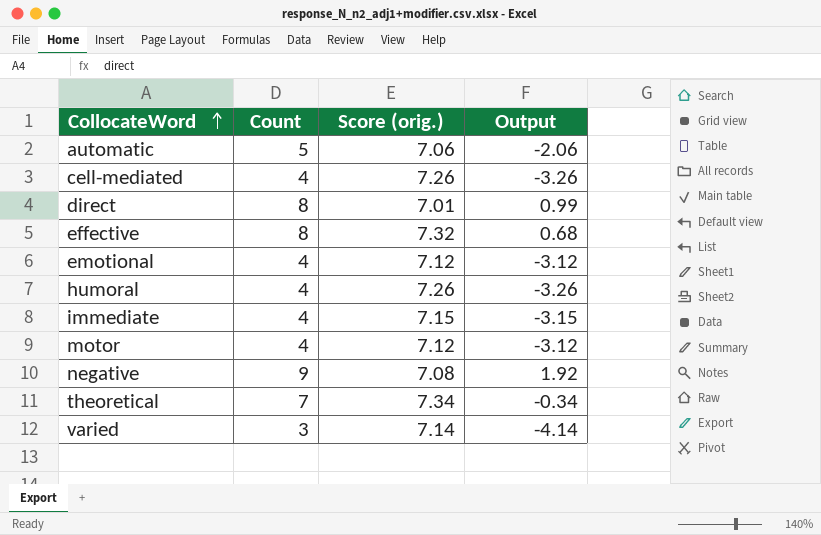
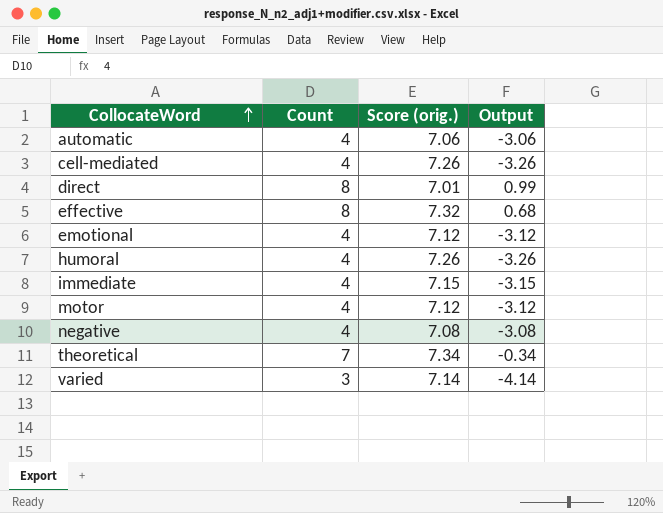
automatic | Count: 5 -> 4
automatic | Output: -2.06 -> -3.06
negative | Count: 9 -> 4
negative | Output: 1.92 -> -3.08

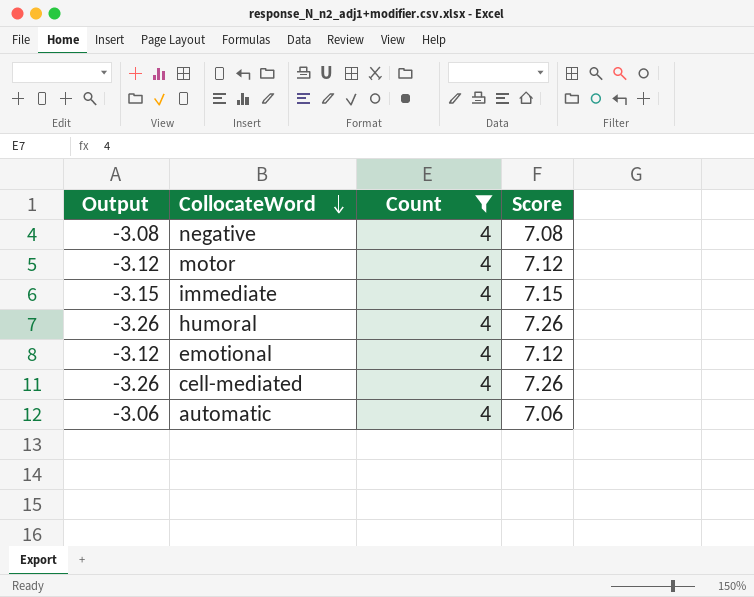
filter: none -> Count = 4
row order: CollocateWord ascending -> CollocateWord descending
column Output | position: 4 -> 1
column name: Score (orig.) -> Score

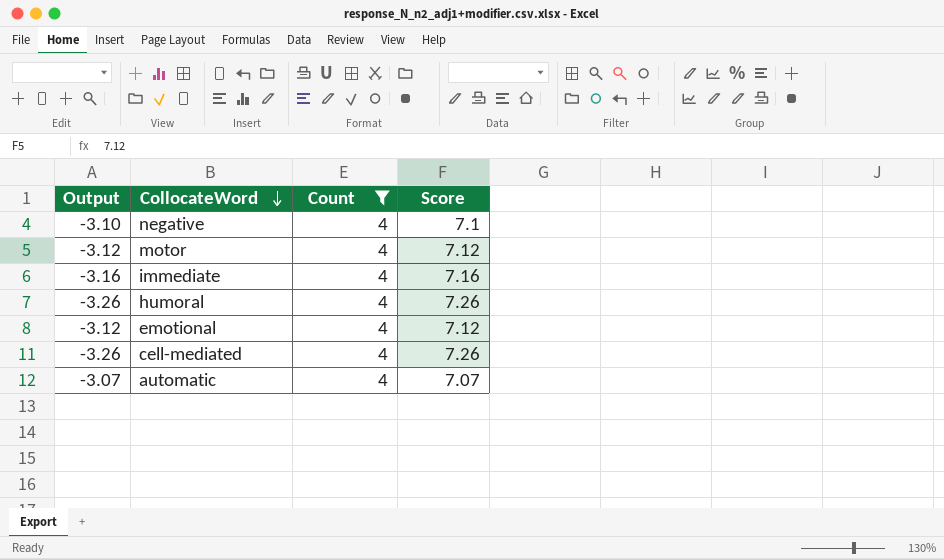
negative | Output: -3.08 -> -3.10
negative | Score: 7.08 -> 7.1
immediate | Output: -3.15 -> -3.16
immediate | Score: 7.15 -> 7.16
automatic | Output: -3.06 -> -3.07
automatic | Score: 7.06 -> 7.07

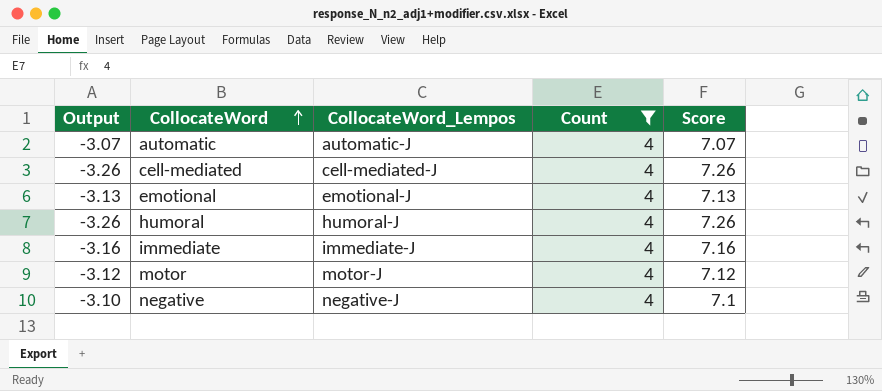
row order: CollocateWord descending -> CollocateWord ascending
column CollocateWord_Lempos | position: none -> 3
emotional | Output: -3.12 -> -3.13
emotional | Score: 7.12 -> 7.13

